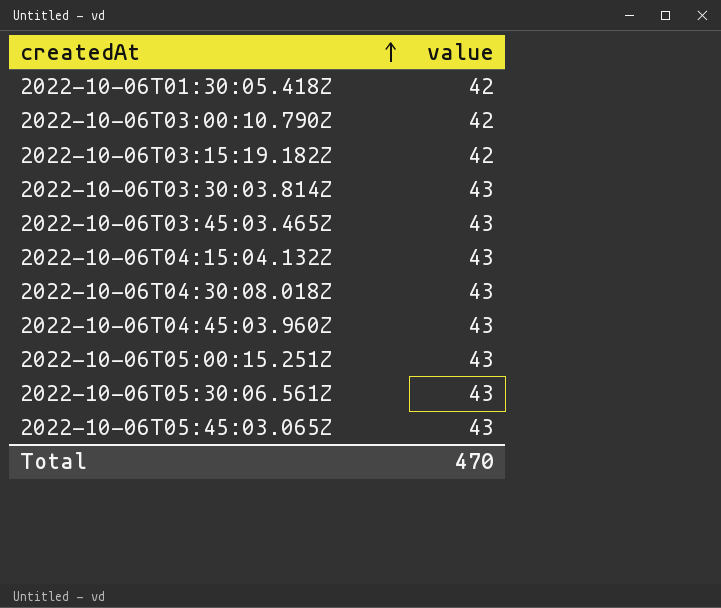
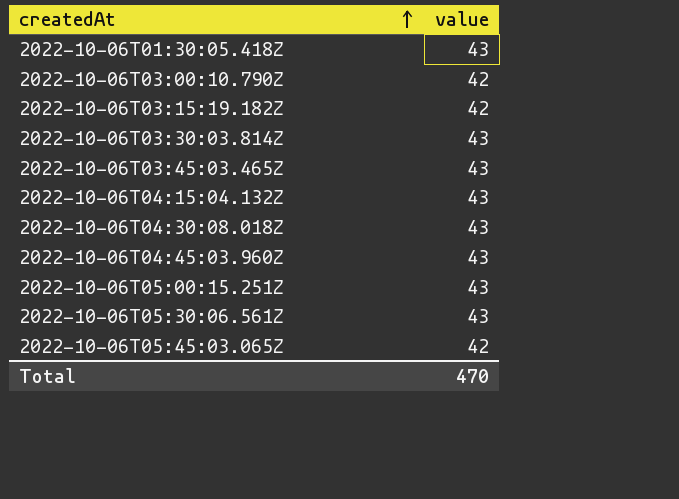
2022-10-06T01:30:05.418Z | value: 42 -> 43
2022-10-06T05:45:03.065Z | value: 43 -> 42

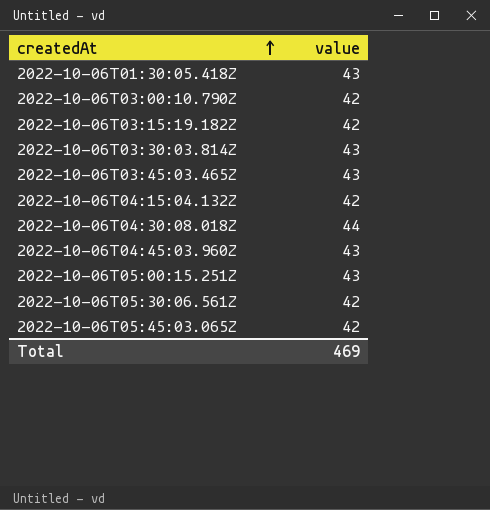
2022-10-06T04:15:04.132Z | value: 43 -> 42
2022-10-06T04:30:08.018Z | value: 43 -> 44
2022-10-06T05:30:06.561Z | value: 43 -> 42
Total | value: 470 -> 469

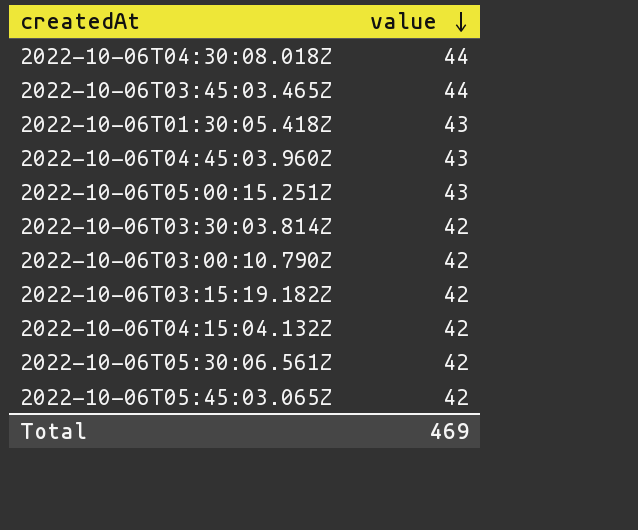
row order: createdAt ascending -> value descending
2022-10-06T03:45:03.465Z | value: 43 -> 44
2022-10-06T03:30:03.814Z | value: 43 -> 42

